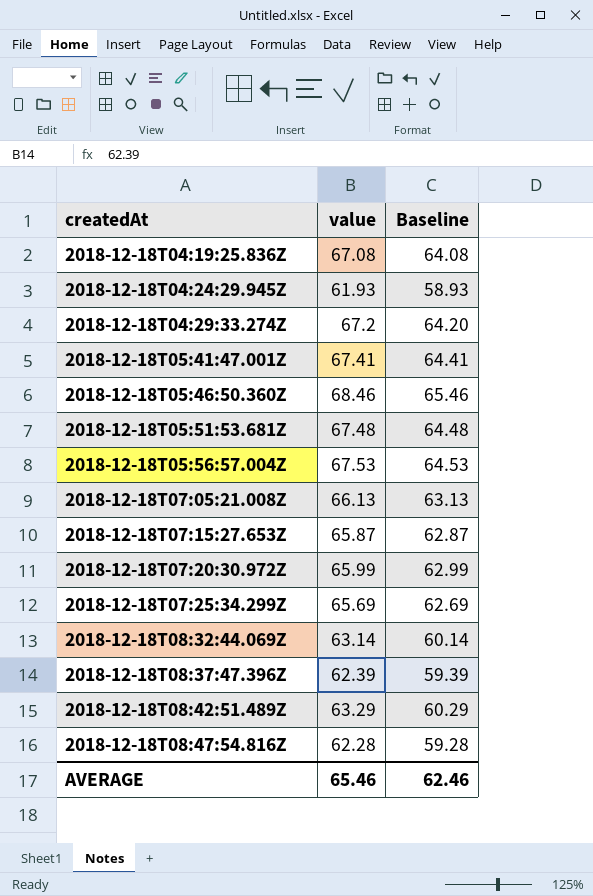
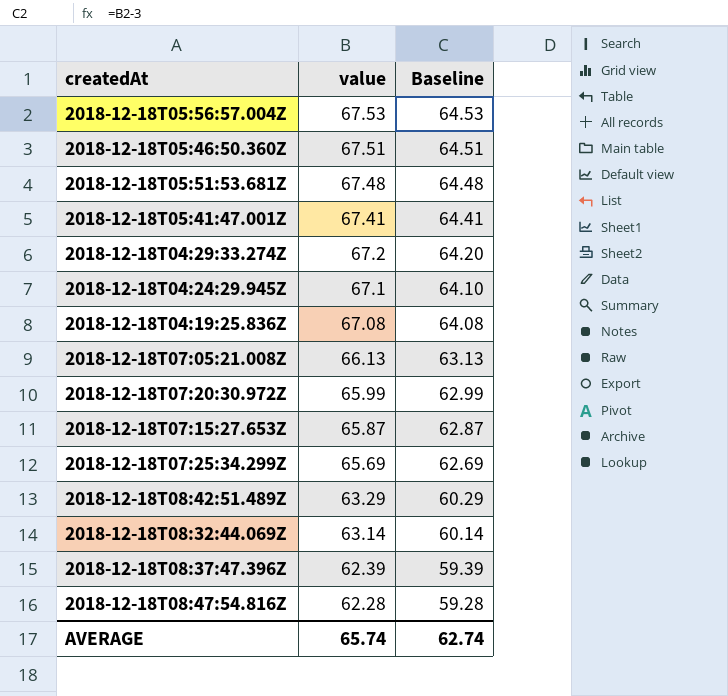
row order: createdAt ascending -> value descending
2018-12-18T05:46:50.360Z | value: 68.46 -> 67.51
2018-12-18T05:46:50.360Z | Baseline: 65.46 -> 64.51
2018-12-18T04:24:29.945Z | value: 61.93 -> 67.1
2018-12-18T04:24:29.945Z | Baseline: 58.93 -> 64.10
AVERAGE | value: 65.46 -> 65.74
AVERAGE | Baseline: 62.46 -> 62.74

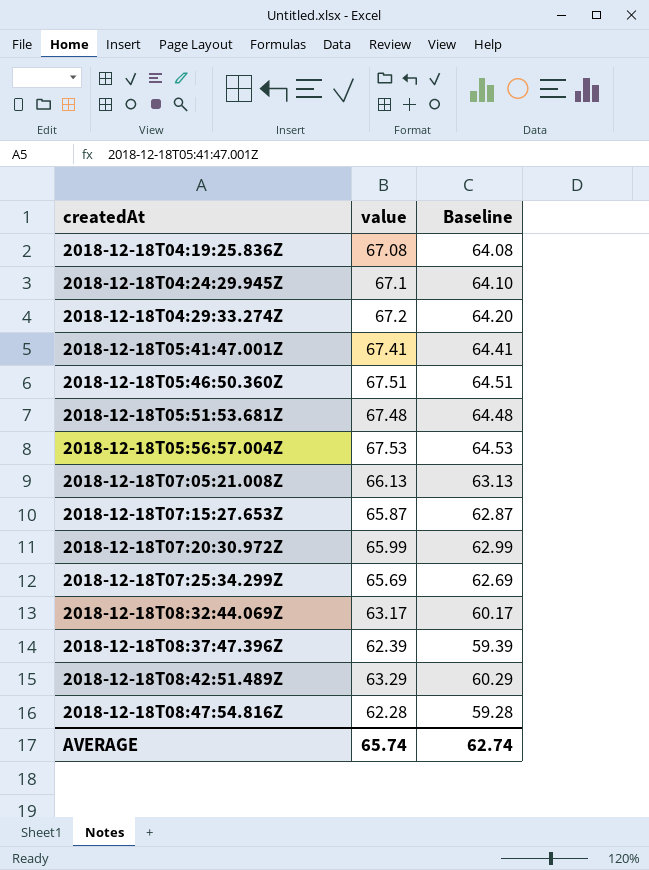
row order: value descending -> createdAt ascending
2018-12-18T08:32:44.069Z | value: 63.14 -> 63.17
2018-12-18T08:32:44.069Z | Baseline: 60.14 -> 60.17

